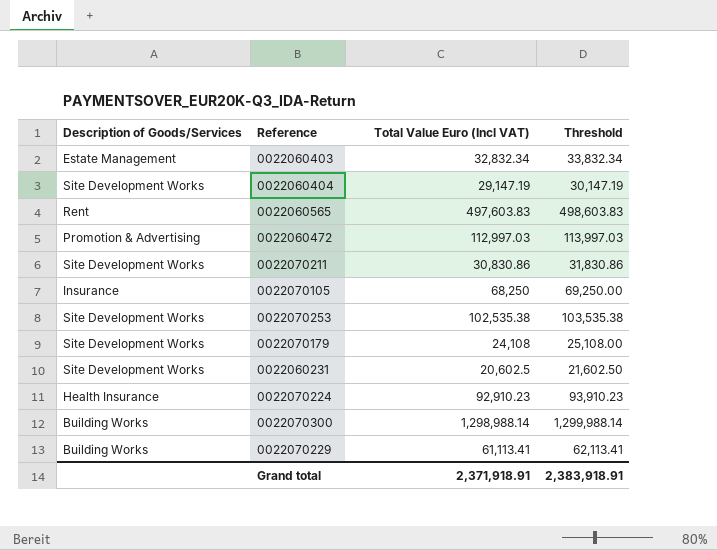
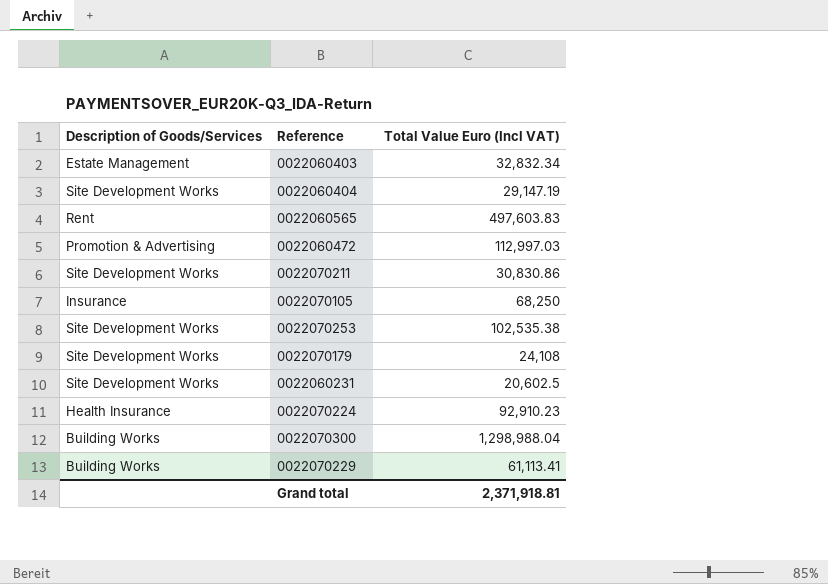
column Threshold | formula: [Total Value Euro (Incl VAT)] + 1000 -> none
0022070300 | Total Value Euro (Incl VAT): 1,298,988.14 -> 1,298,988.04
Grand total | Total Value Euro (Incl VAT): 2,371,918.91 -> 2,371,918.81

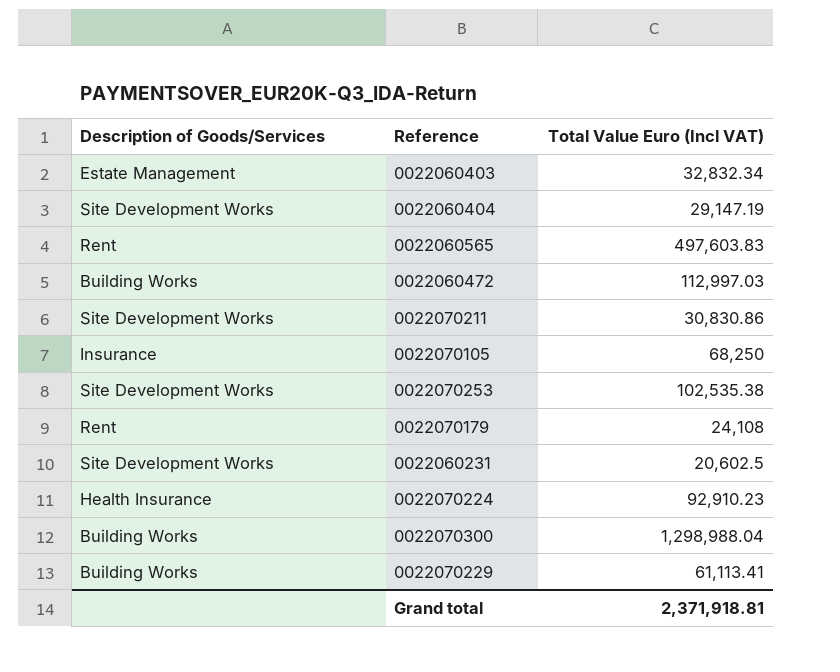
0022060472 | Description of Goods/Services: Promotion & Advertising -> Building Works
0022070179 | Description of Goods/Services: Site Development Works -> Rent

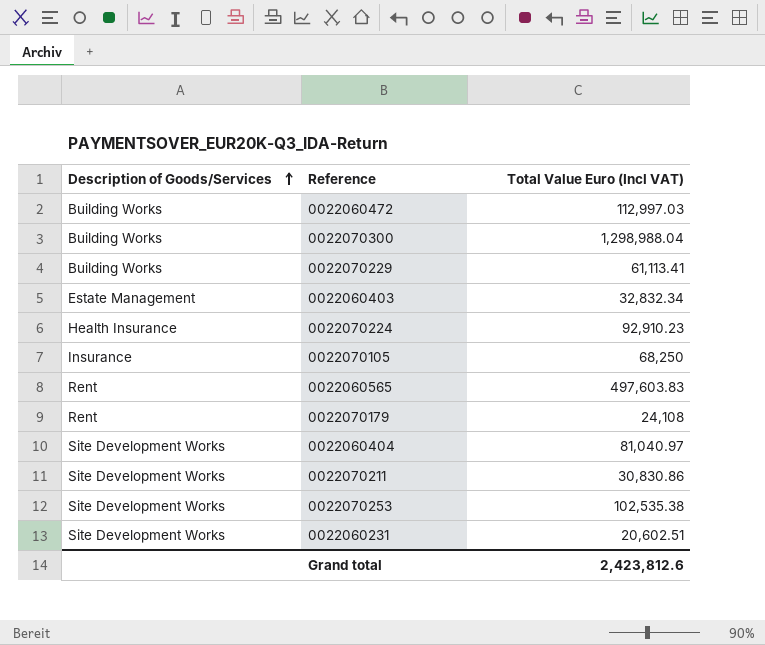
row order: none -> Description of Goods/Services ascending
0022060404 | Total Value Euro (Incl VAT): 29,147.19 -> 81,040.97
0022060231 | Total Value Euro (Incl VAT): 20,602.5 -> 20,602.51
Grand total | Total Value Euro (Incl VAT): 2,371,918.81 -> 2,423,812.6

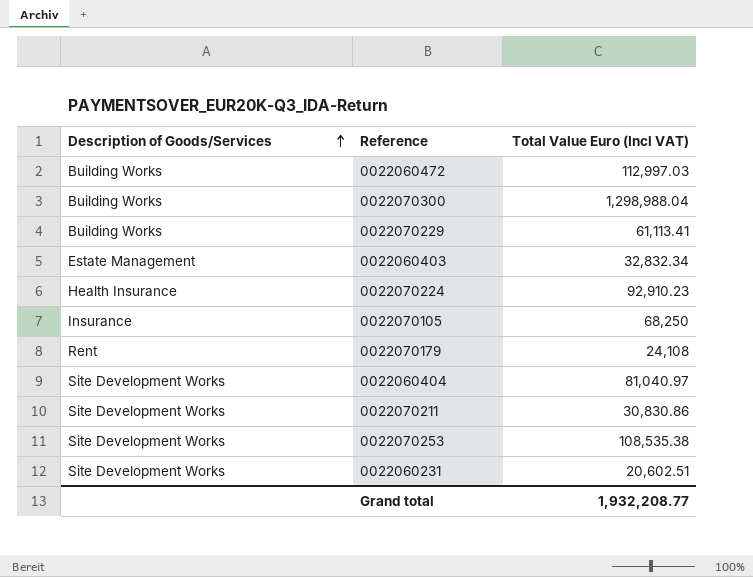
row 0022060565: Rent | 497,603.83 -> none
0022070253 | Total Value Euro (Incl VAT): 102,535.38 -> 108,535.38
Grand total | Total Value Euro (Incl VAT): 2,423,812.6 -> 1,932,208.77

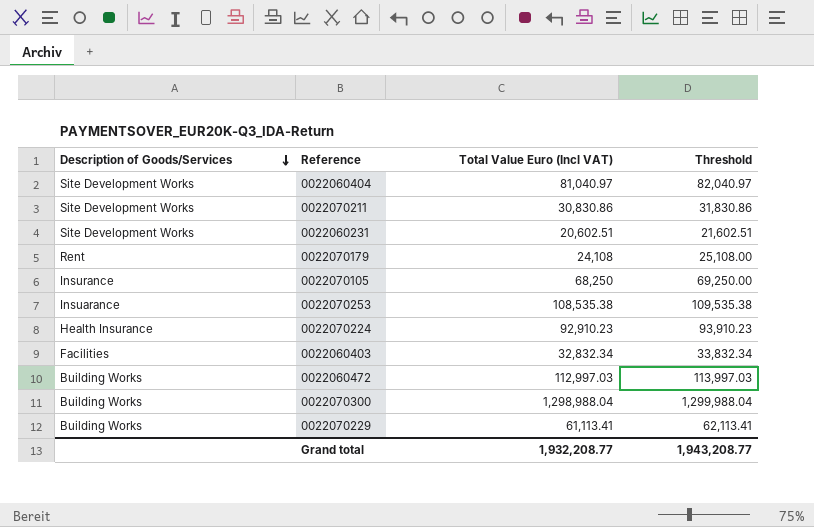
row order: Description of Goods/Services ascending -> Description of Goods/Services descending
column Threshold | formula: none -> [Total Value Euro (Incl VAT)] + 1000
0022070253 | Description of Goods/Services: Site Development Works -> Insuarance
0022060403 | Description of Goods/Services: Estate Management -> Facilities

